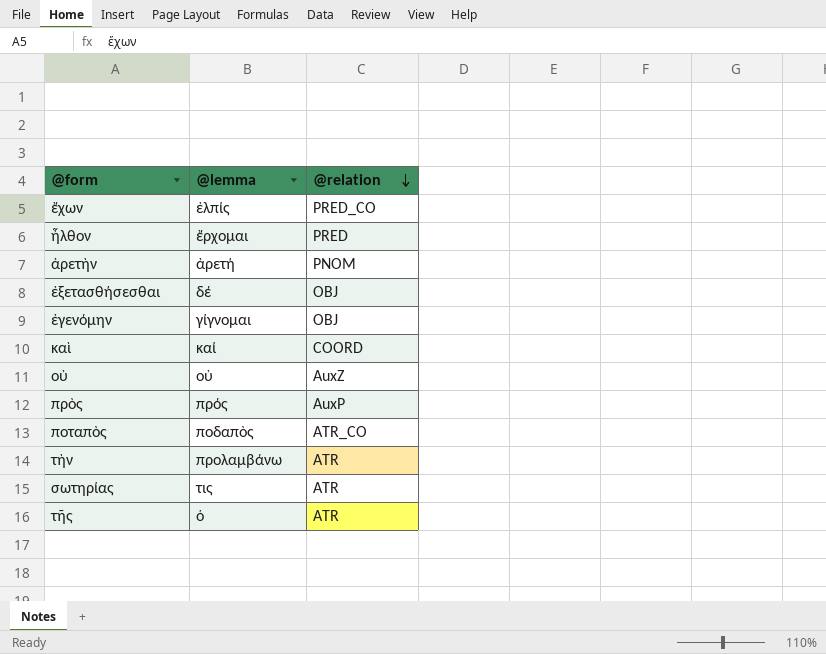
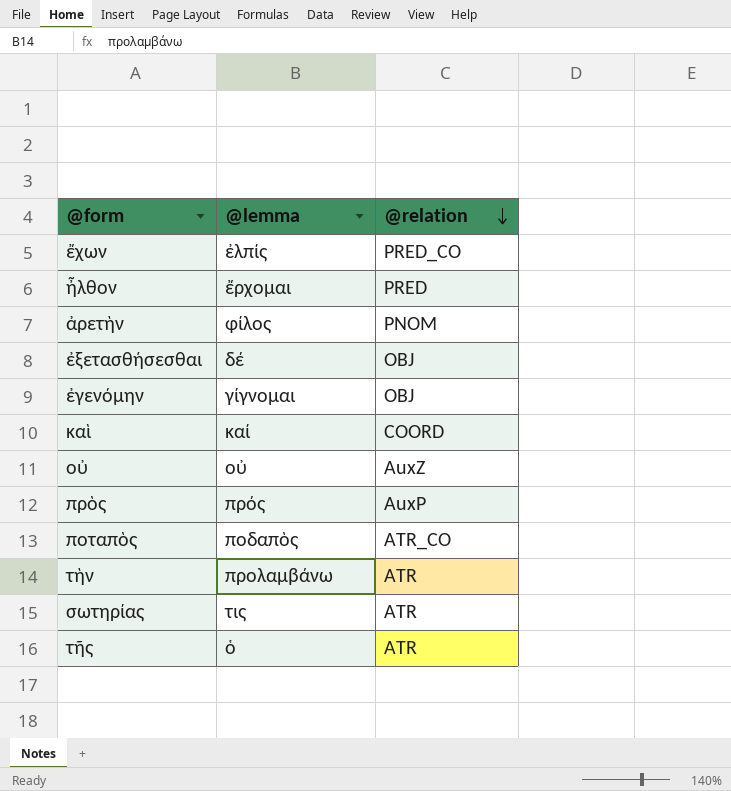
ἀρετὴν | @lemma: ἀρετή -> φίλος

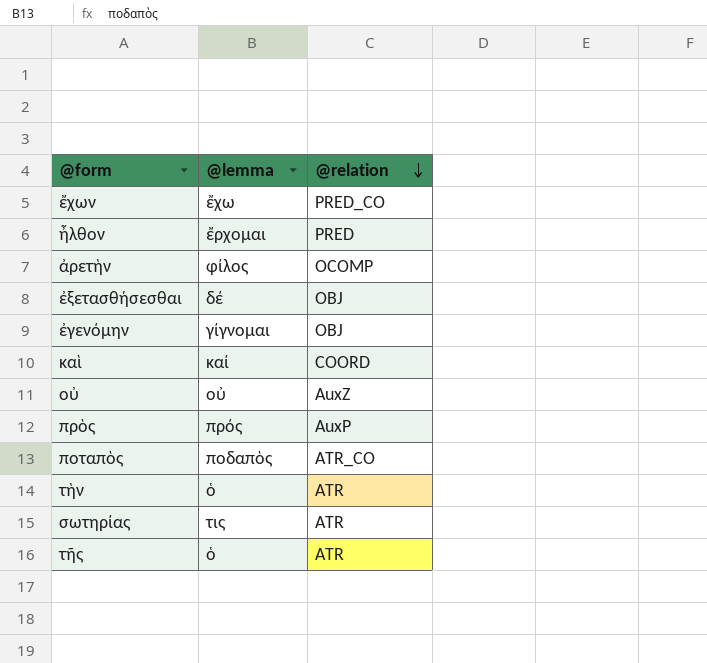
ἔχων | @lemma: ἐλπίς -> ἔχω
ἀρετὴν | @relation: PNOM -> OCOMP
τὴν | @lemma: προλαμβάνω -> ὁ

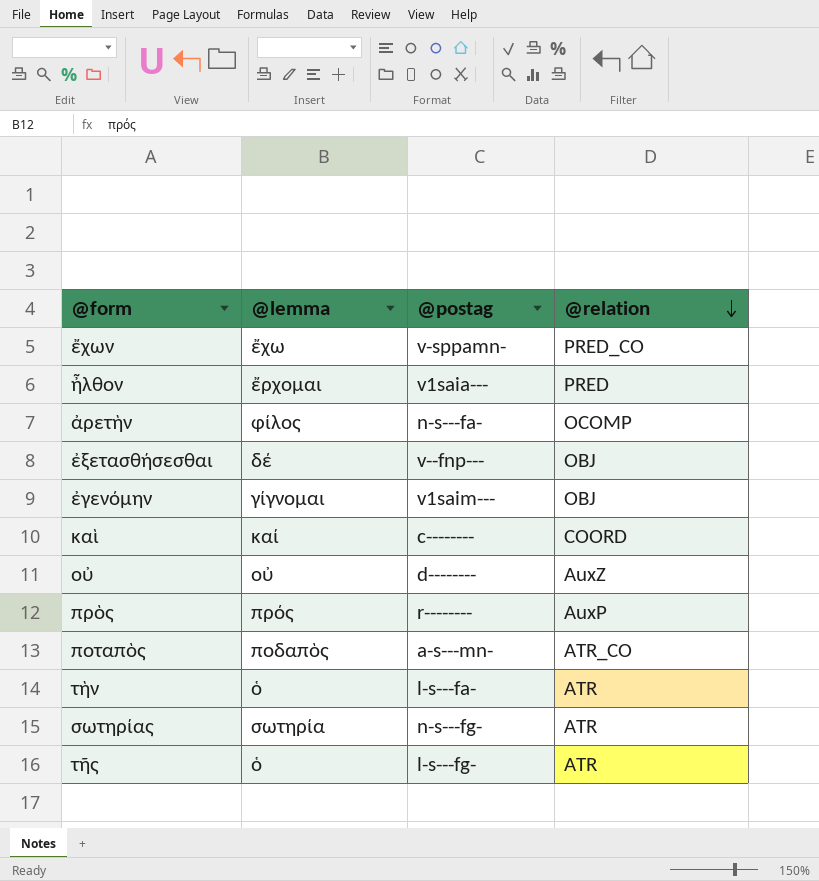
column @postag | position: none -> 3
σωτηρίας | @lemma: τις -> σωτηρία

